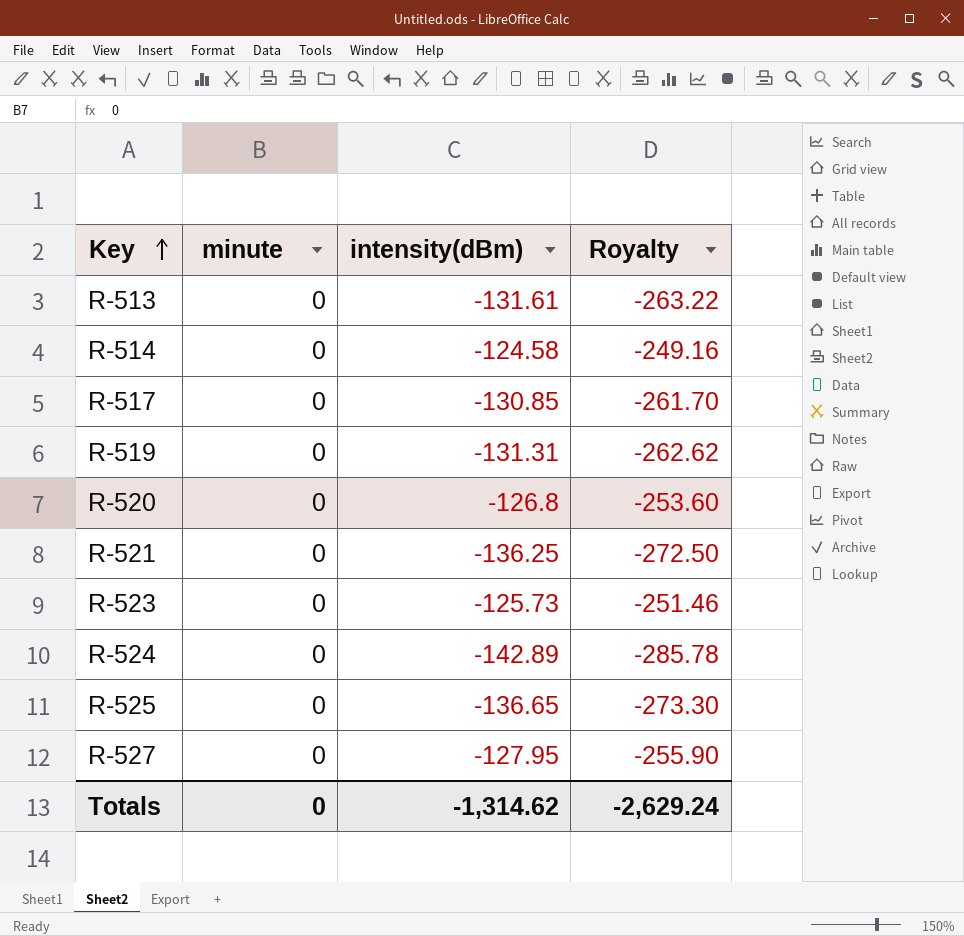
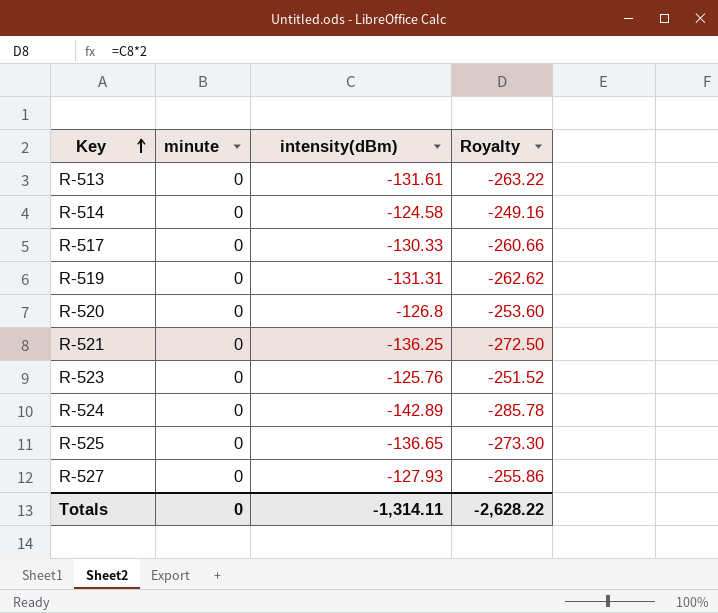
R-517 | intensity(dBm): -130.85 -> -130.33
R-517 | Royalty: -261.70 -> -260.66
R-523 | intensity(dBm): -125.73 -> -125.76
R-523 | Royalty: -251.46 -> -251.52
R-527 | intensity(dBm): -127.95 -> -127.93
R-527 | Royalty: -255.90 -> -255.86
Totals | intensity(dBm): -1,314.62 -> -1,314.11
Totals | Royalty: -2,629.24 -> -2,628.22

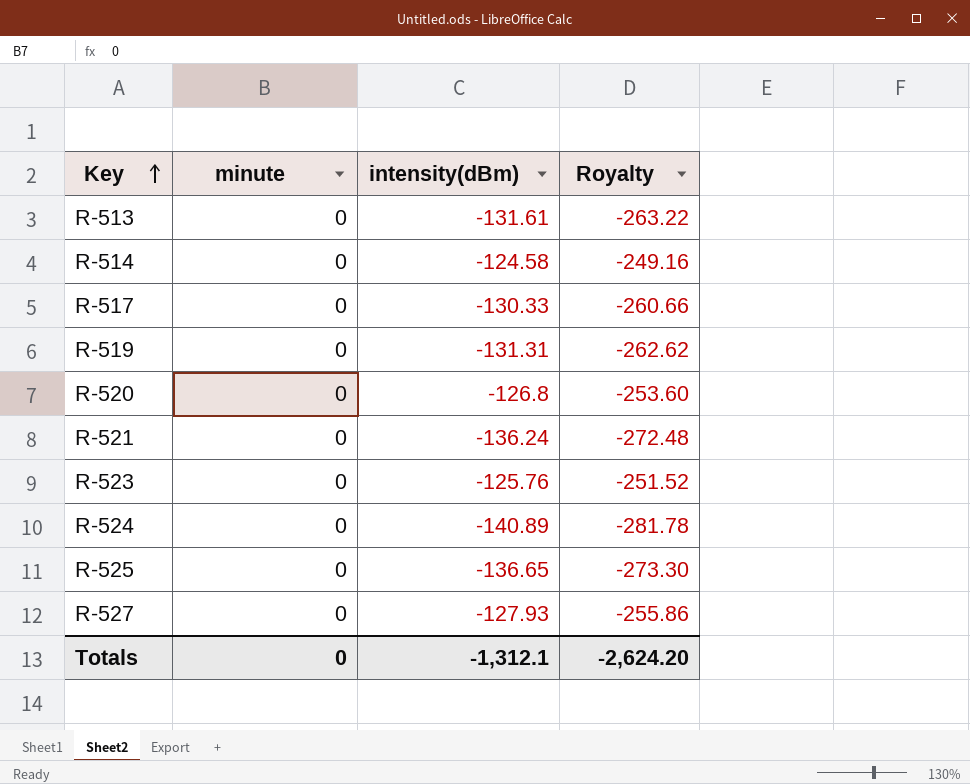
R-521 | intensity(dBm): -136.25 -> -136.24
R-521 | Royalty: -272.50 -> -272.48
R-524 | intensity(dBm): -142.89 -> -140.89
R-524 | Royalty: -285.78 -> -281.78
Totals | intensity(dBm): -1,314.11 -> -1,312.1
Totals | Royalty: -2,628.22 -> -2,624.20

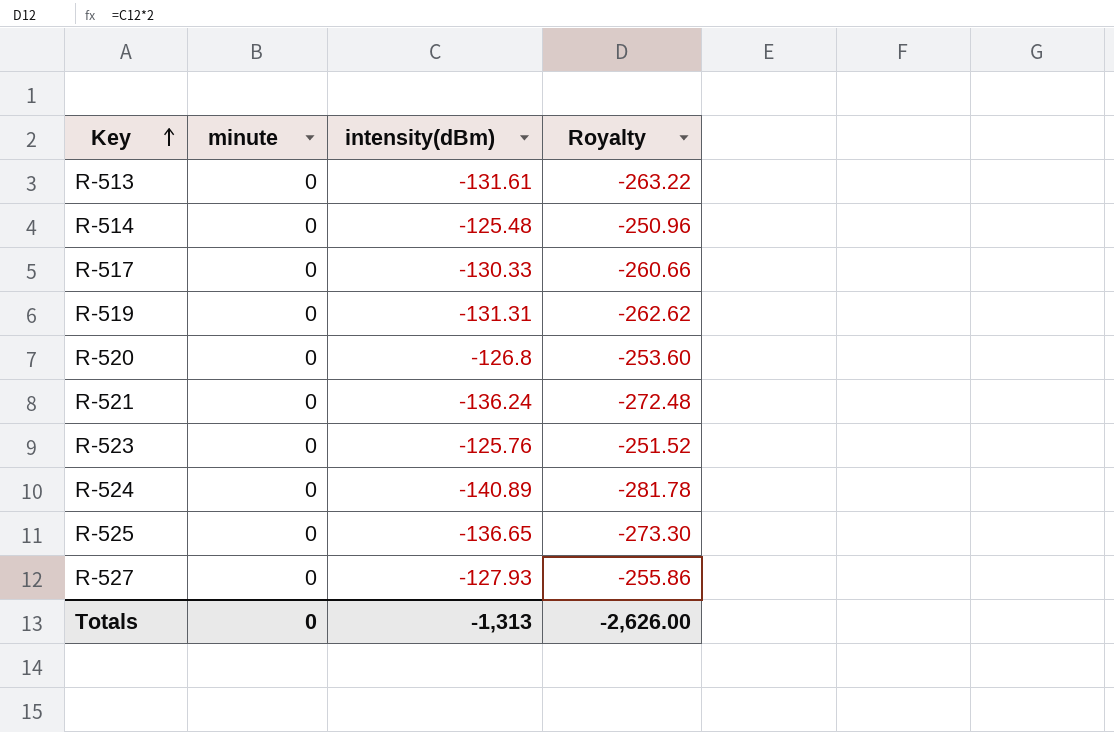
R-514 | intensity(dBm): -124.58 -> -125.48
R-514 | Royalty: -249.16 -> -250.96
Totals | intensity(dBm): -1,312.1 -> -1,313
Totals | Royalty: -2,624.20 -> -2,626.00

